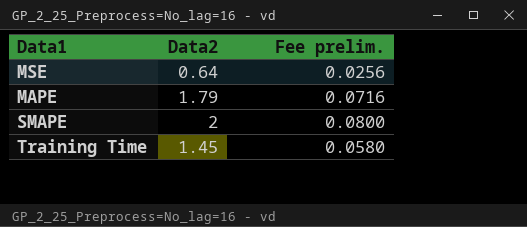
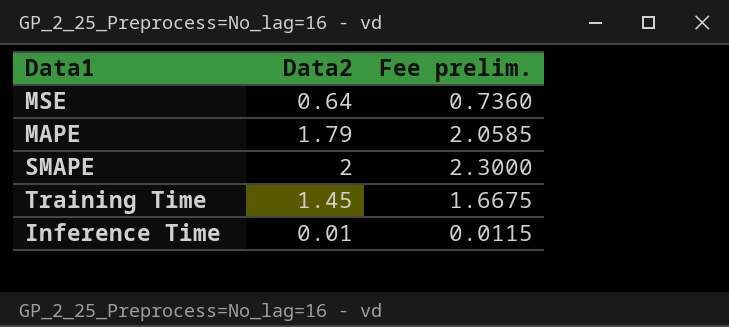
column Fee prelim. | formula: [Data2] * 0.04 -> [Data2] * 1.15
row Inference Time: none -> 0.01 | 0.0115

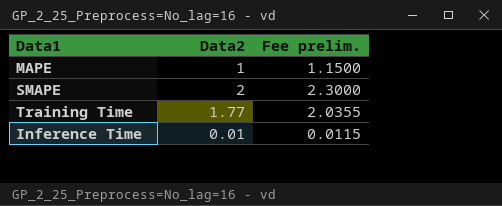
row MSE: 0.64 | 0.7360 -> none
MAPE | Data2: 1.79 -> 1
MAPE | Fee prelim.: 2.0585 -> 1.1500
Training Time | Data2: 1.45 -> 1.77
Training Time | Fee prelim.: 1.6675 -> 2.0355

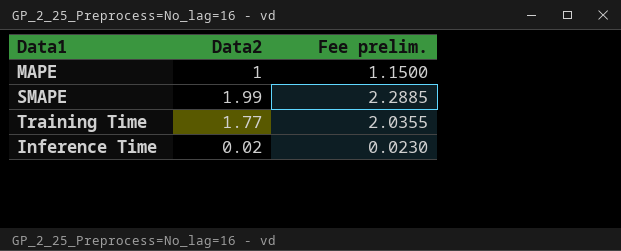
SMAPE | Data2: 2 -> 1.99
SMAPE | Fee prelim.: 2.3000 -> 2.2885
Inference Time | Data2: 0.01 -> 0.02
Inference Time | Fee prelim.: 0.0115 -> 0.0230

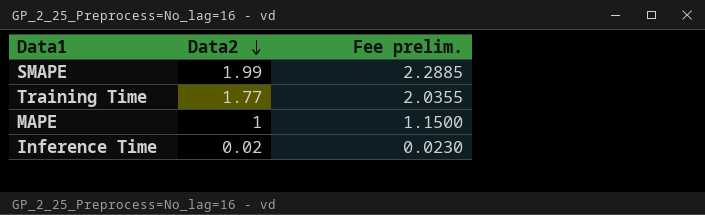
row order: none -> Data2 descending

